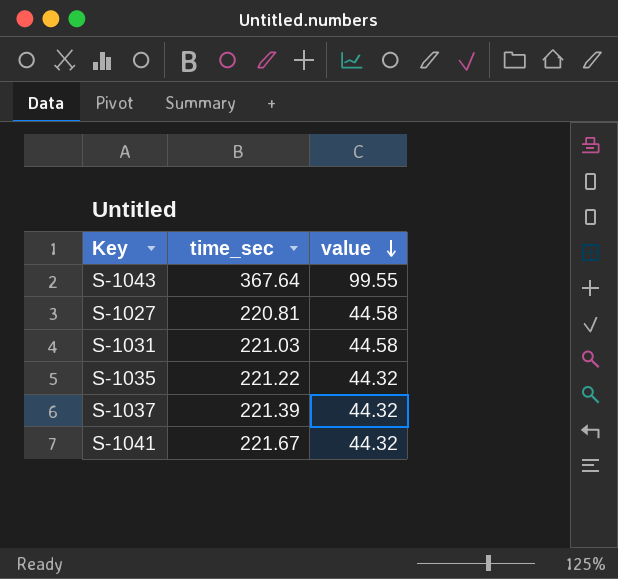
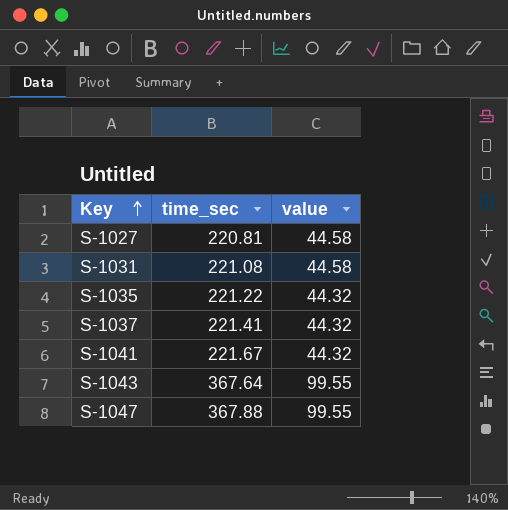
row order: value descending -> Key ascending
S-1031 | time_sec: 221.03 -> 221.08
S-1037 | time_sec: 221.39 -> 221.41
row S-1047: none -> 367.88 | 99.55

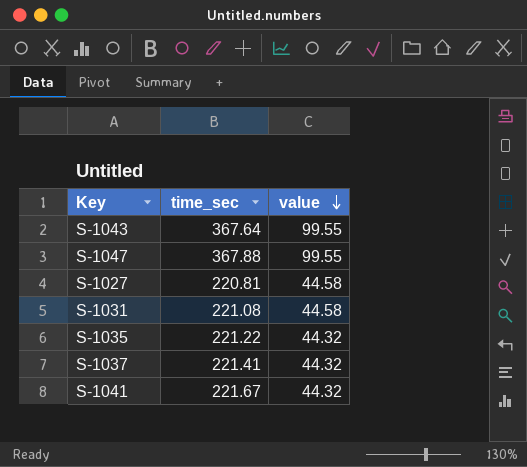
row order: Key ascending -> value descending

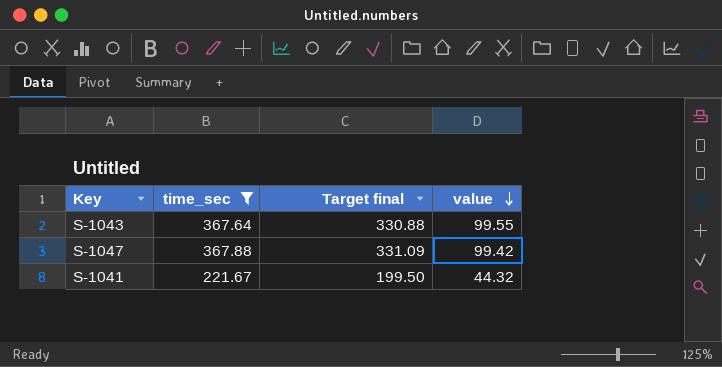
filter: none -> time_sec >= 221.67
column Target final | formula: none -> [time_sec] * 0.9
S-1047 | value: 99.55 -> 99.42

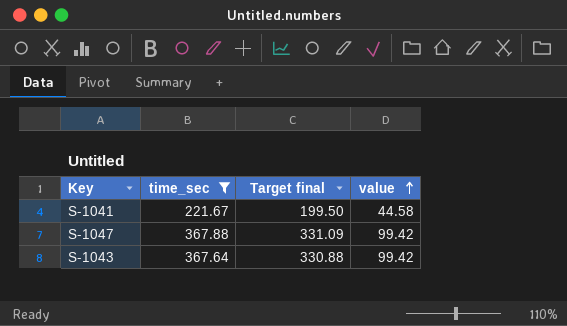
row order: value descending -> value ascending
S-1041 | value: 44.32 -> 44.58
S-1043 | value: 99.55 -> 99.42

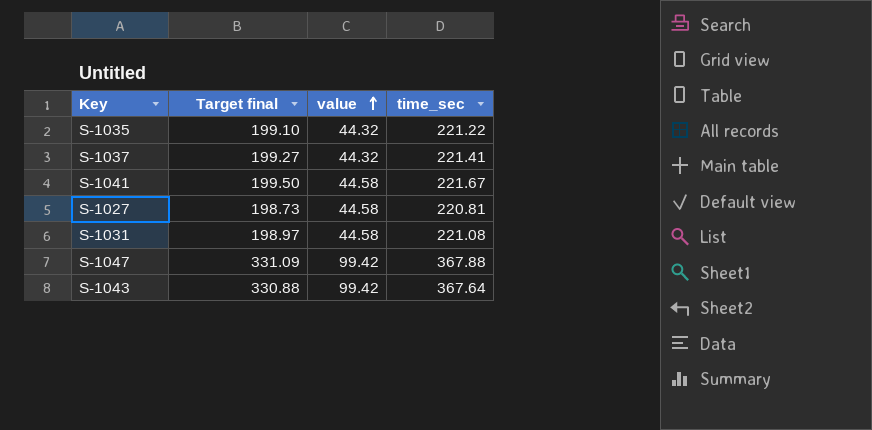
filter: time_sec >= 221.67 -> none
column time_sec | position: 2 -> 4

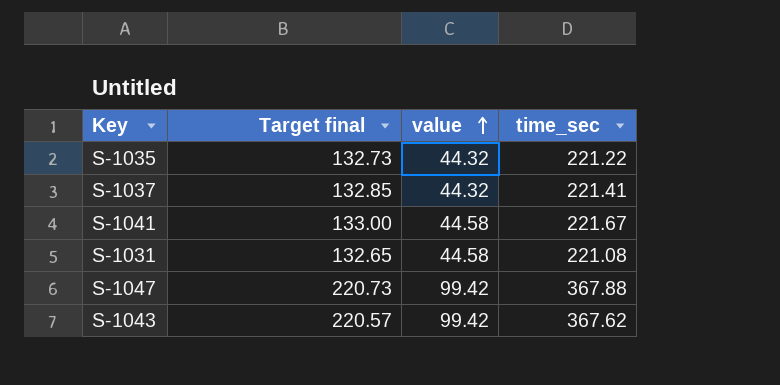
column Target final | formula: [time_sec] * 0.9 -> [time_sec] * 0.6
row S-1027: 198.73 | 44.58 | 220.81 -> none
S-1043 | time_sec: 367.64 -> 367.62

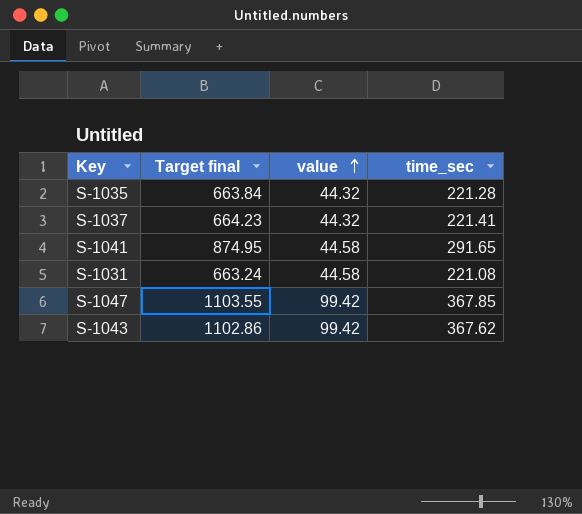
column Target final | formula: [time_sec] * 0.6 -> [time_sec] * 3
S-1035 | time_sec: 221.22 -> 221.28
S-1041 | time_sec: 221.67 -> 291.65
S-1047 | time_sec: 367.88 -> 367.85

